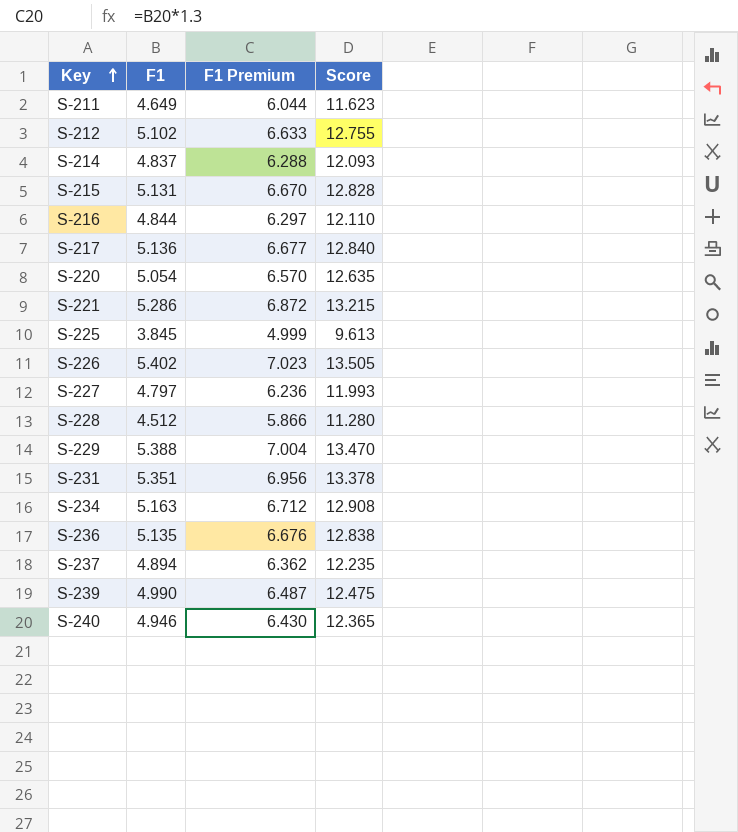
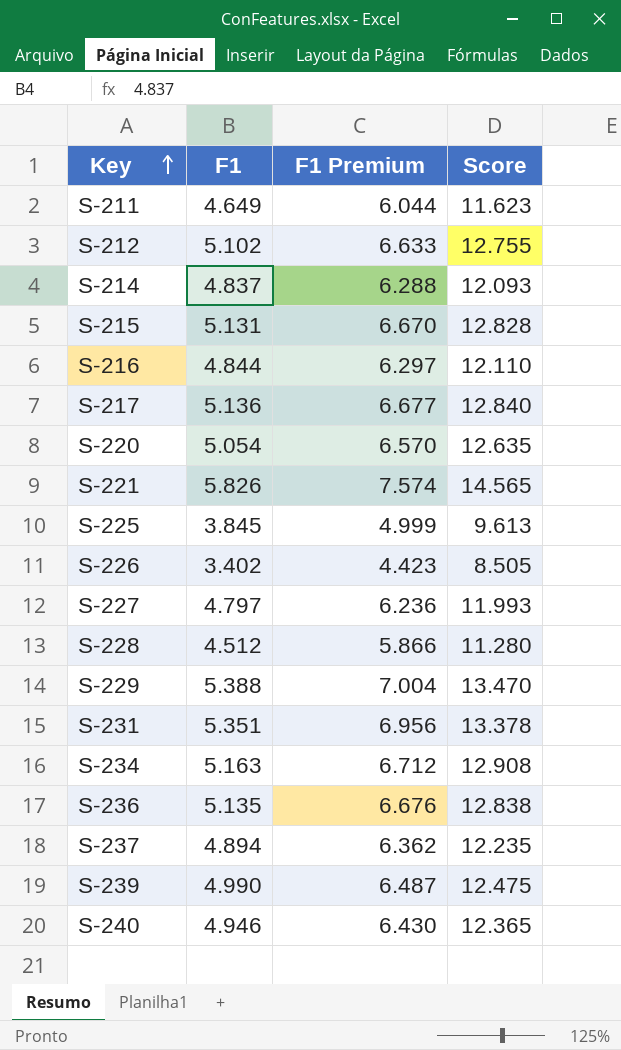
S-221 | F1: 5.286 -> 5.826
S-221 | F1 Premium: 6.872 -> 7.574
S-221 | Score: 13.215 -> 14.565
S-226 | F1: 5.402 -> 3.402
S-226 | F1 Premium: 7.023 -> 4.423
S-226 | Score: 13.505 -> 8.505

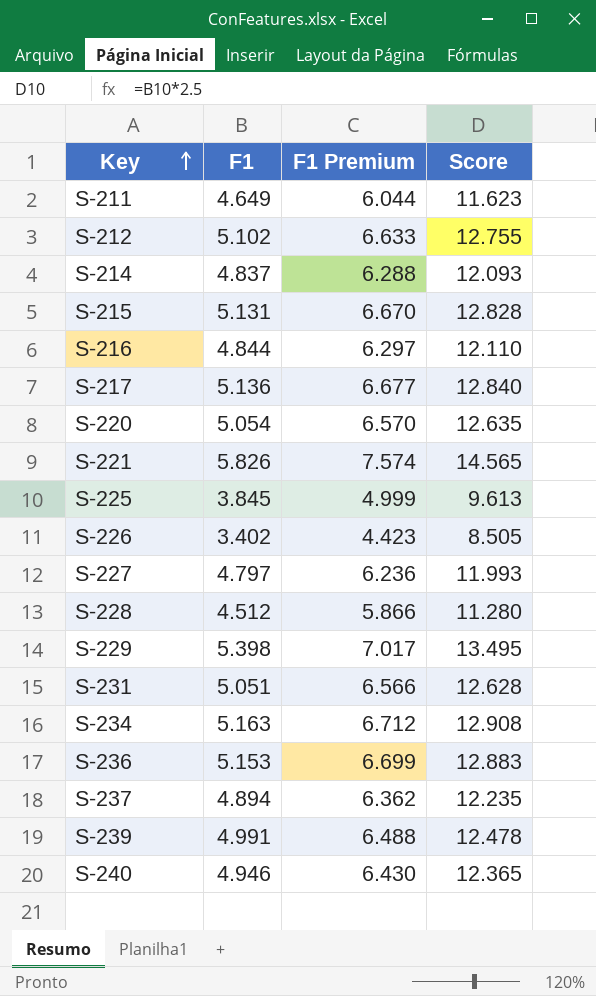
S-229 | F1: 5.388 -> 5.398
S-229 | F1 Premium: 7.004 -> 7.017
S-229 | Score: 13.470 -> 13.495
S-231 | F1: 5.351 -> 5.051
S-231 | F1 Premium: 6.956 -> 6.566
S-231 | Score: 13.378 -> 12.628
S-236 | F1: 5.135 -> 5.153
S-236 | F1 Premium: 6.676 -> 6.699
S-236 | Score: 12.838 -> 12.883
S-239 | F1: 4.990 -> 4.991
S-239 | F1 Premium: 6.487 -> 6.488
S-239 | Score: 12.475 -> 12.478

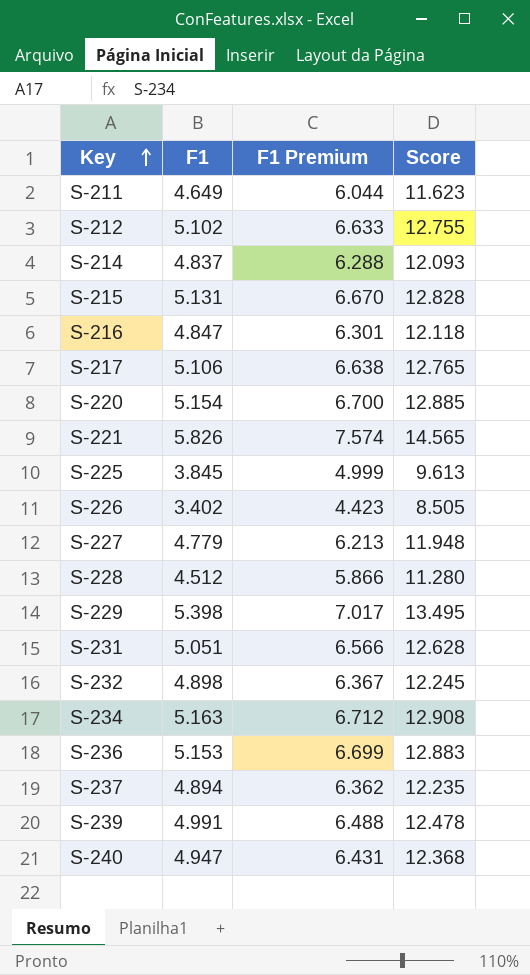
S-216 | F1: 4.844 -> 4.847
S-216 | F1 Premium: 6.297 -> 6.301
S-216 | Score: 12.110 -> 12.118
S-217 | F1: 5.136 -> 5.106
S-217 | F1 Premium: 6.677 -> 6.638
S-217 | Score: 12.840 -> 12.765
S-220 | F1: 5.054 -> 5.154
S-220 | F1 Premium: 6.570 -> 6.700
S-220 | Score: 12.635 -> 12.885
S-227 | F1: 4.797 -> 4.779
S-227 | F1 Premium: 6.236 -> 6.213
S-227 | Score: 11.993 -> 11.948
row S-232: none -> 4.898 | 6.367 | 12.245
S-240 | F1: 4.946 -> 4.947
S-240 | F1 Premium: 6.430 -> 6.431
S-240 | Score: 12.365 -> 12.368

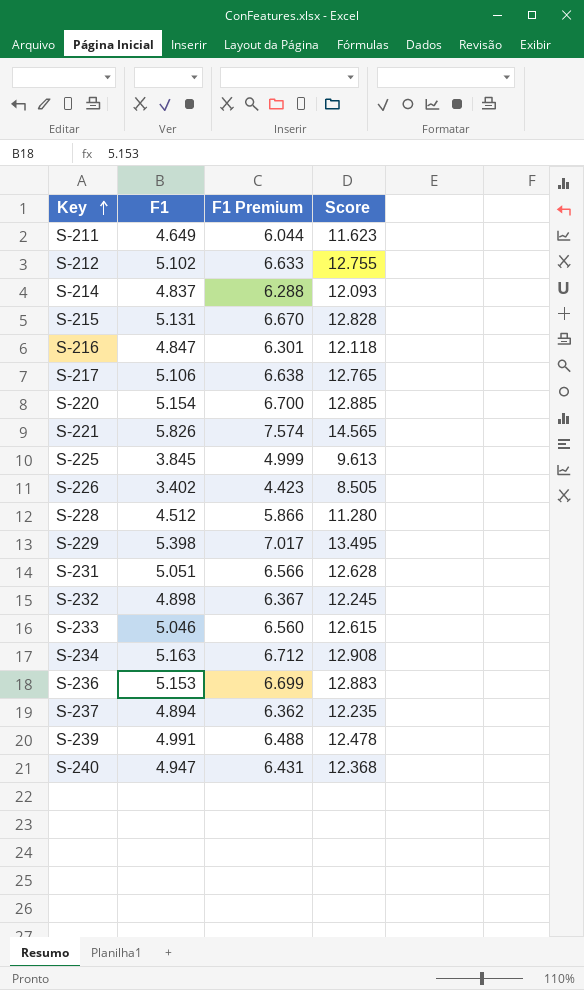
row S-227: 4.779 | 6.213 | 11.948 -> none
row S-233: none -> 5.046 | 6.560 | 12.615

